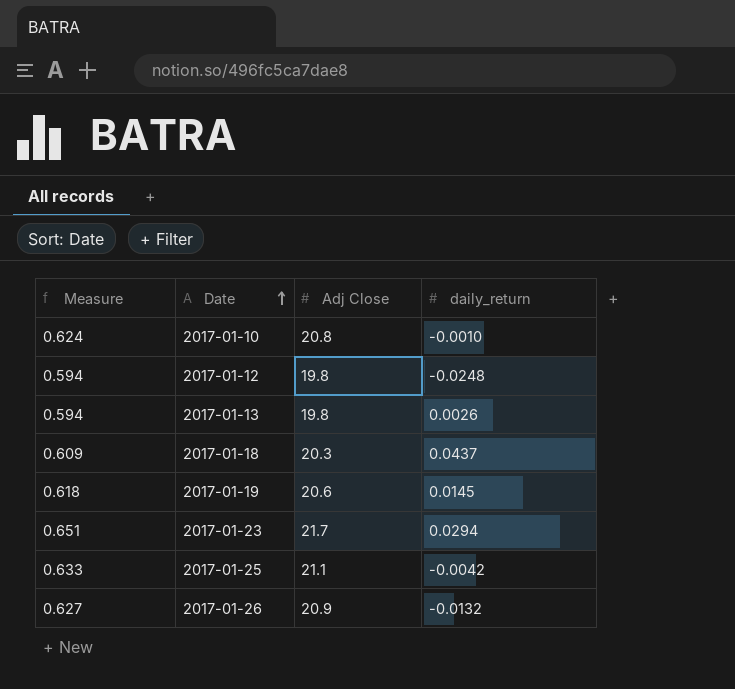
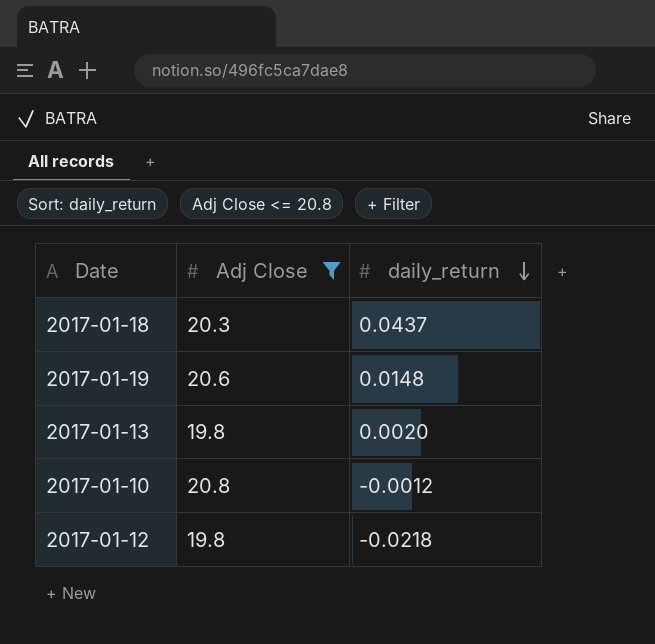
filter: none -> Adj Close <= 20.8
row order: Date ascending -> daily_return descending
column Measure | formula: [Adj Close] * 0.03 -> none
2017-01-19 | daily_return: 0.0145 -> 0.0148
2017-01-13 | daily_return: 0.0026 -> 0.0020
2017-01-10 | daily_return: -0.0010 -> -0.0012
2017-01-12 | daily_return: -0.0248 -> -0.0218

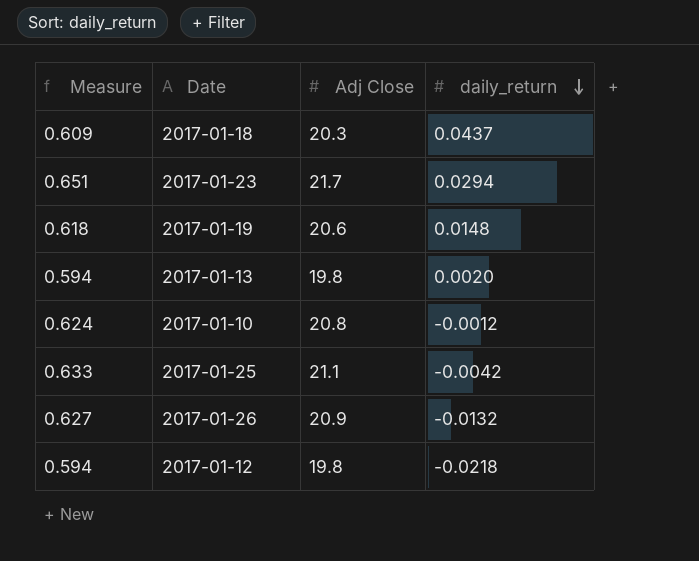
filter: Adj Close <= 20.8 -> none
column Measure | formula: none -> [Adj Close] * 0.03

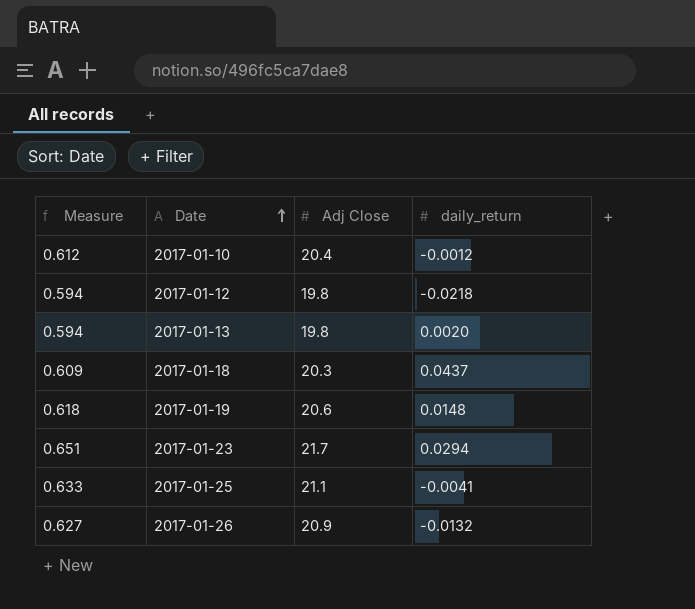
row order: daily_return descending -> Date ascending
2017-01-10 | Measure: 0.624 -> 0.612
2017-01-10 | Adj Close: 20.8 -> 20.4
2017-01-25 | daily_return: -0.0042 -> -0.0041

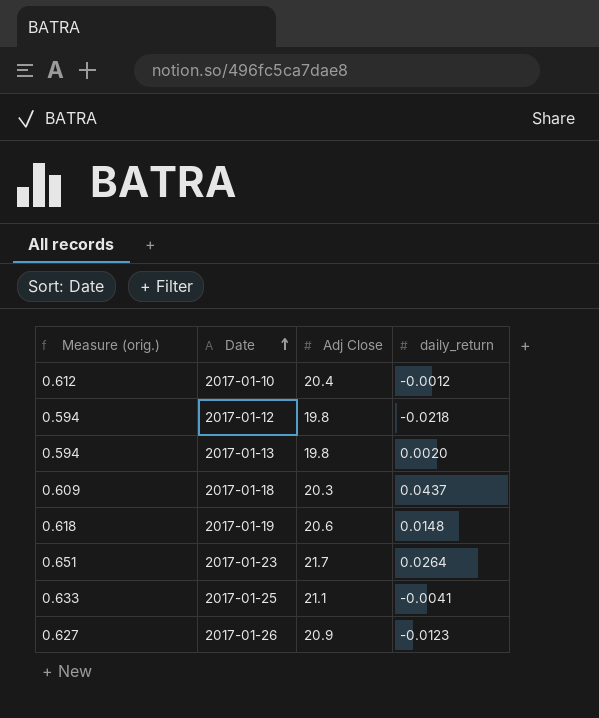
column name: Measure -> Measure (orig.)
2017-01-23 | daily_return: 0.0294 -> 0.0264
2017-01-26 | daily_return: -0.0132 -> -0.0123

